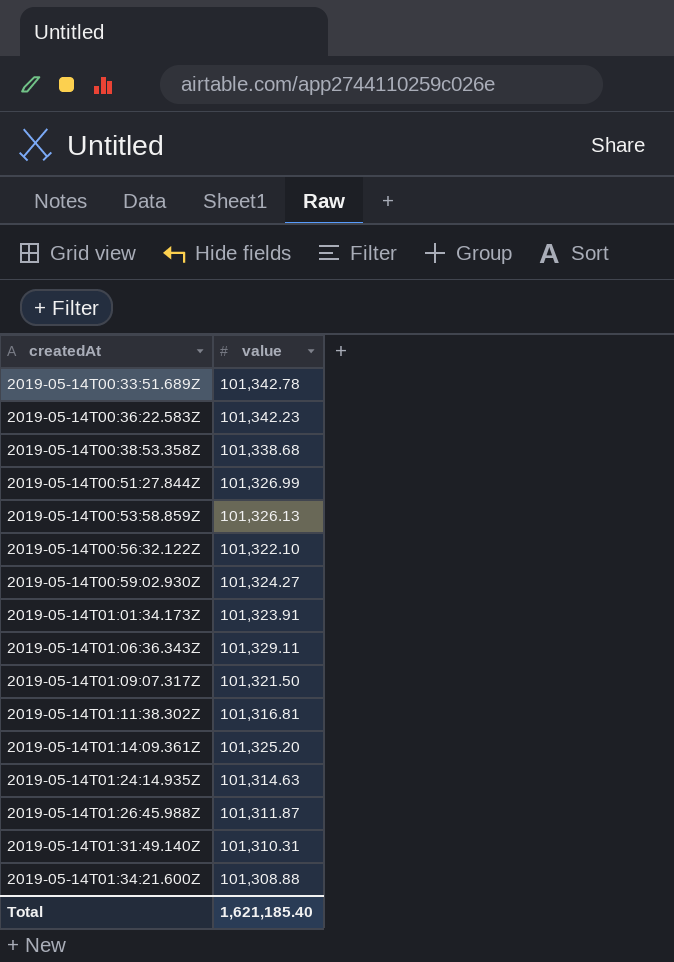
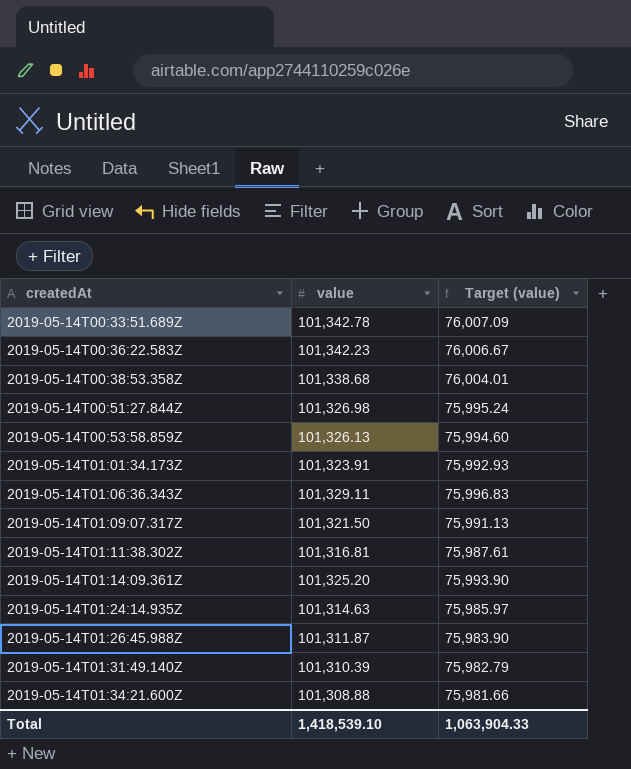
column Target (value) | formula: none -> [value] * 0.75
row 2019-05-14T00:56:32.122Z: 101,322.10 -> none
row 2019-05-14T00:59:02.930Z: 101,324.27 -> none
2019-05-14T00:51:27.844Z | value: 101,326.99 -> 101,326.98
2019-05-14T01:31:49.140Z | value: 101,310.31 -> 101,310.39
Total | value: 1,621,185.40 -> 1,418,539.10

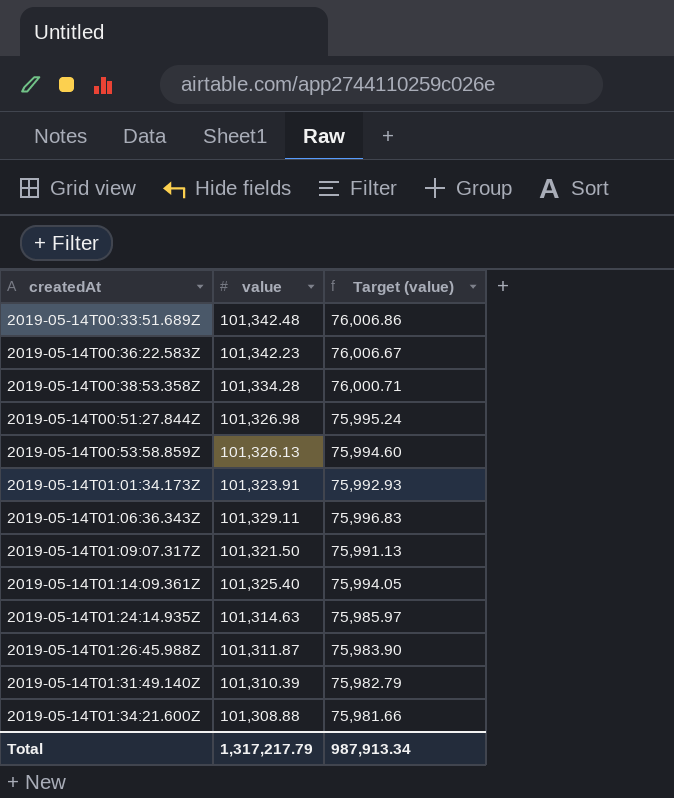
row 2019-05-14T01:11:38.302Z: 101,316.81 | 75,987.61 -> none
2019-05-14T00:33:51.689Z | value: 101,342.78 -> 101,342.48
2019-05-14T00:33:51.689Z | Target (value): 76,007.09 -> 76,006.86
2019-05-14T00:38:53.358Z | value: 101,338.68 -> 101,334.28
2019-05-14T00:38:53.358Z | Target (value): 76,004.01 -> 76,000.71
2019-05-14T01:14:09.361Z | value: 101,325.20 -> 101,325.40
2019-05-14T01:14:09.361Z | Target (value): 75,993.90 -> 75,994.05
Total | value: 1,418,539.10 -> 1,317,217.79
Total | Target (value): 1,063,904.33 -> 987,913.34

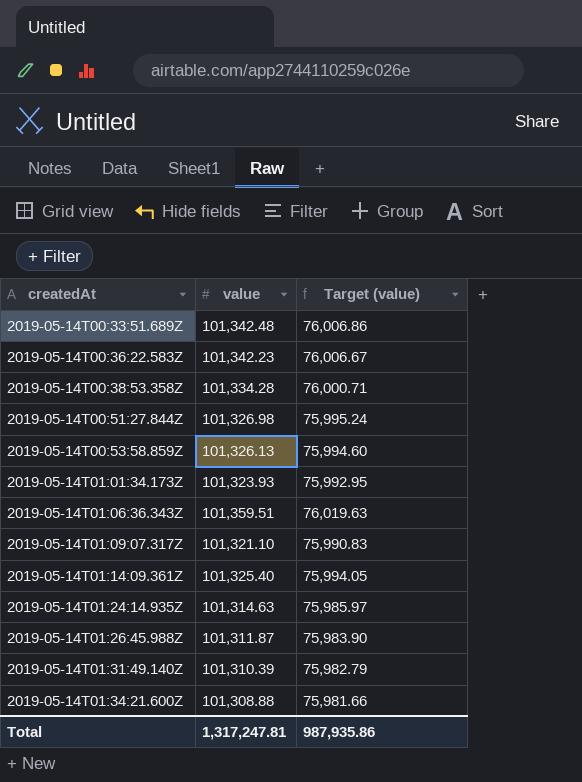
2019-05-14T01:01:34.173Z | value: 101,323.91 -> 101,323.93
2019-05-14T01:01:34.173Z | Target (value): 75,992.93 -> 75,992.95
2019-05-14T01:06:36.343Z | value: 101,329.11 -> 101,359.51
2019-05-14T01:06:36.343Z | Target (value): 75,996.83 -> 76,019.63
2019-05-14T01:09:07.317Z | value: 101,321.50 -> 101,321.10
2019-05-14T01:09:07.317Z | Target (value): 75,991.13 -> 75,990.83
Total | value: 1,317,217.79 -> 1,317,247.81
Total | Target (value): 987,913.34 -> 987,935.86

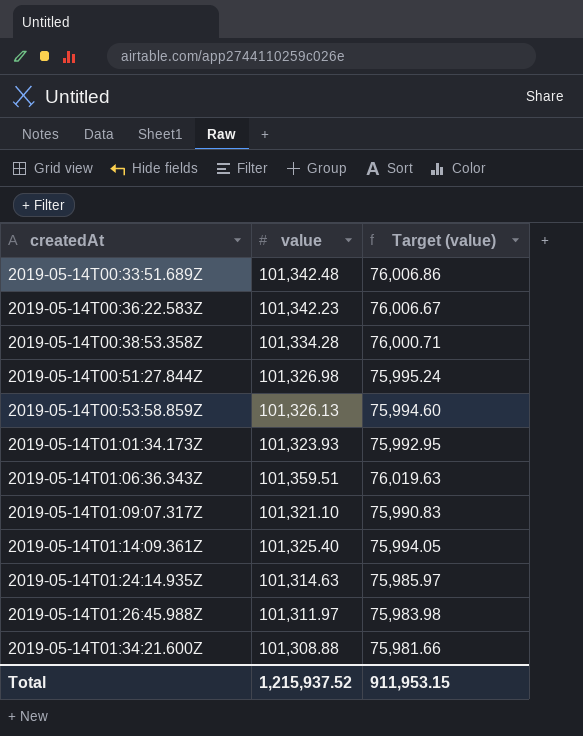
row 2019-05-14T01:31:49.140Z: 101,310.39 | 75,982.79 -> none
2019-05-14T01:26:45.988Z | value: 101,311.87 -> 101,311.97
2019-05-14T01:26:45.988Z | Target (value): 75,983.90 -> 75,983.98
Total | value: 1,317,247.81 -> 1,215,937.52
Total | Target (value): 987,935.86 -> 911,953.15

